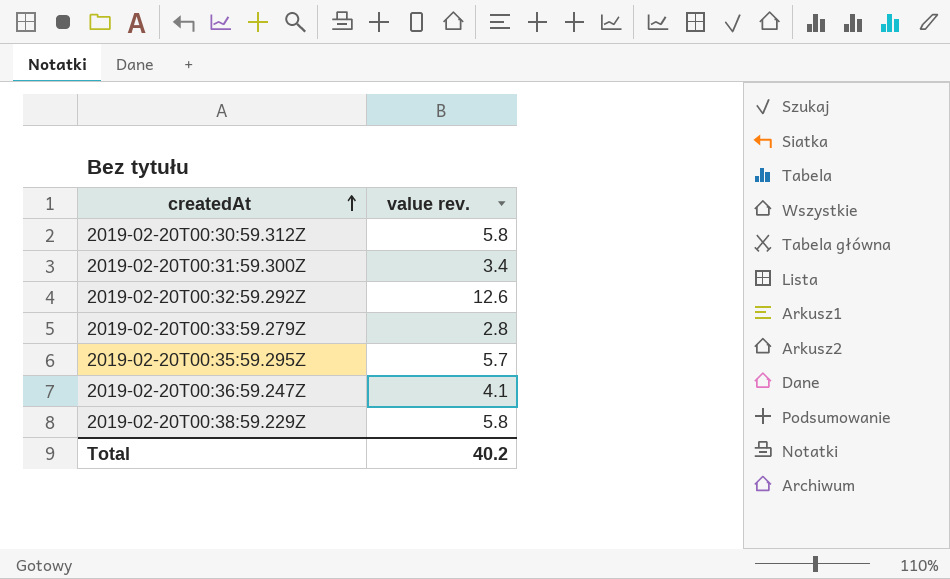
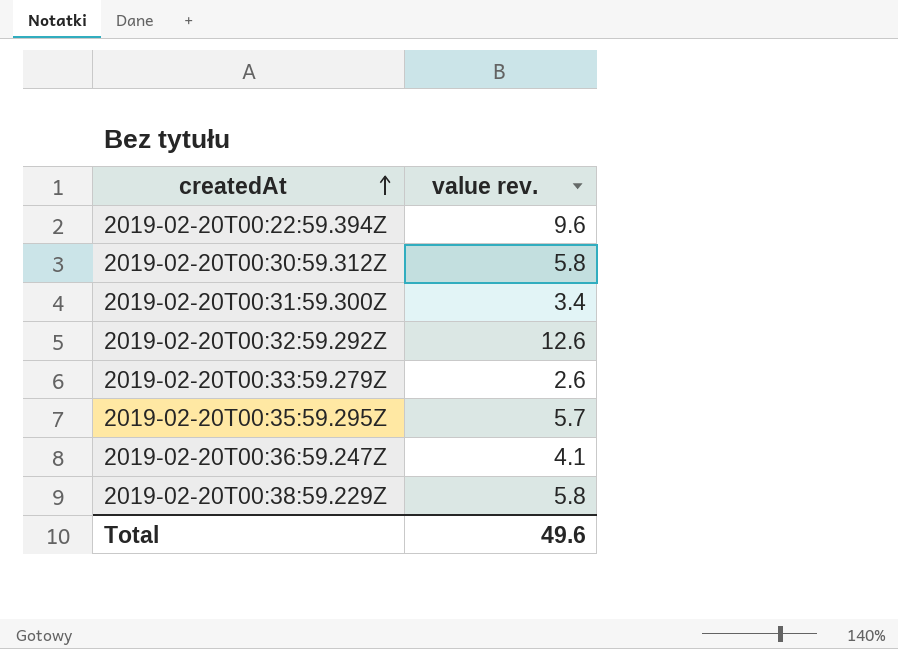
row 2019-02-20T00:22:59.394Z: none -> 9.6
2019-02-20T00:33:59.279Z | value rev.: 2.8 -> 2.6
Total | value rev.: 40.2 -> 49.6

